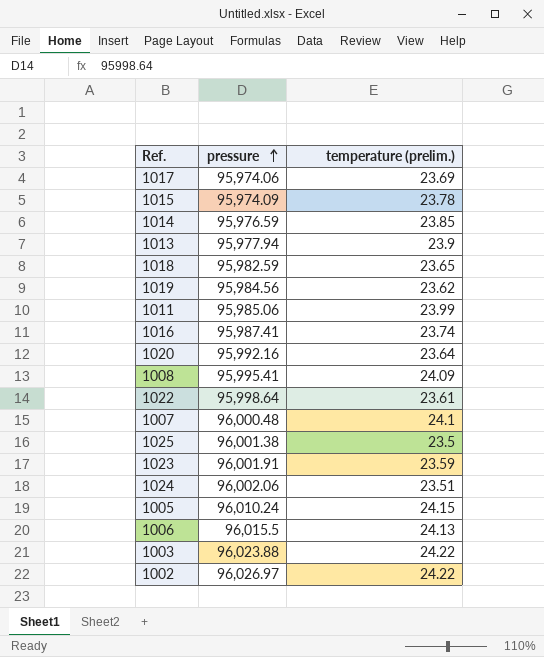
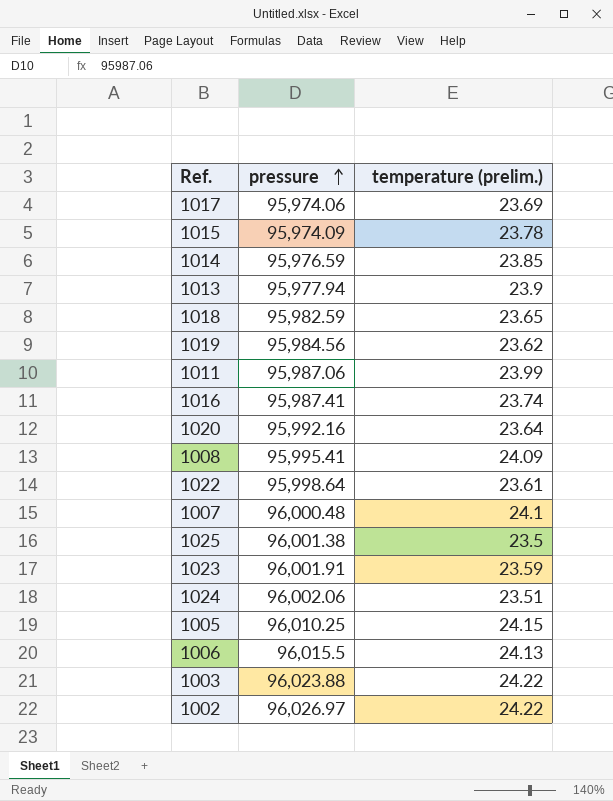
1011 | pressure: 95,985.06 -> 95,987.06
1005 | pressure: 96,010.24 -> 96,010.25

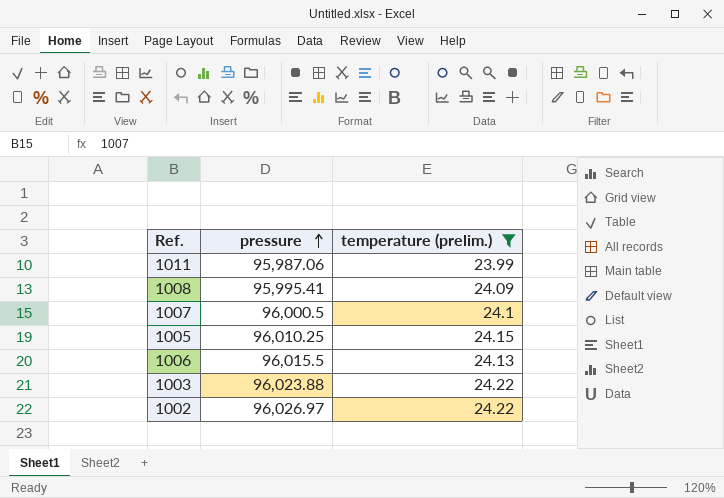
filter: none -> temperature (prelim.) >= 23.99
1007 | pressure: 96,000.48 -> 96,000.5

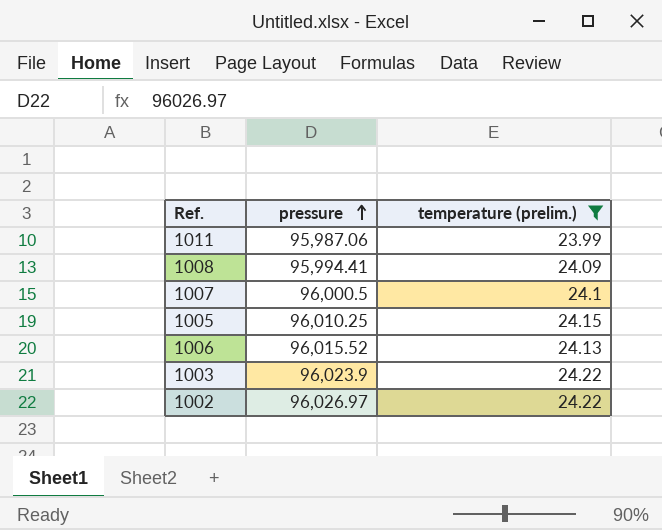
1008 | pressure: 95,995.41 -> 95,994.41
1006 | pressure: 96,015.5 -> 96,015.52
1003 | pressure: 96,023.88 -> 96,023.9

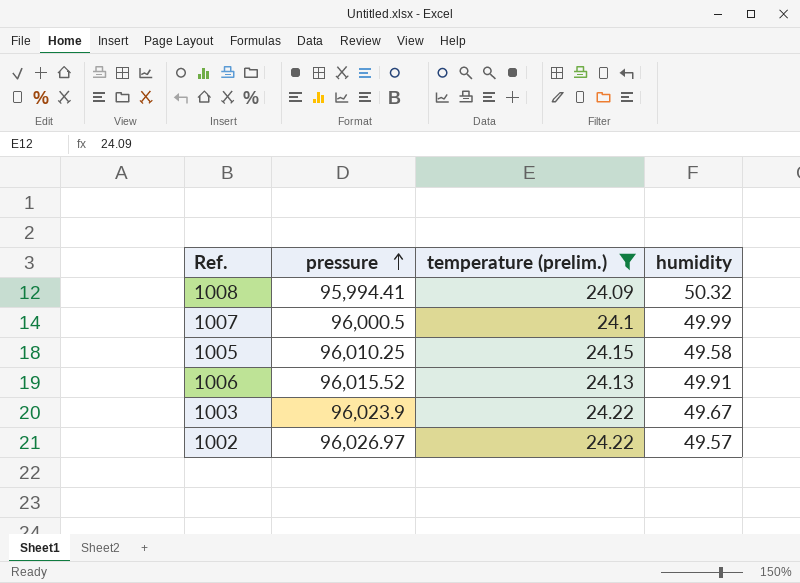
column humidity | position: none -> 4
row 1011: 95,987.06 | 23.99 -> none

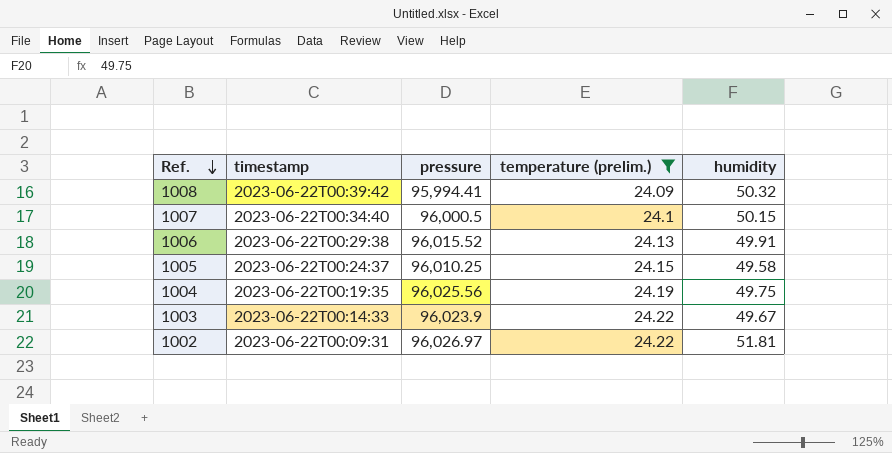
row order: pressure ascending -> Ref. descending
column timestamp | position: none -> 2
1007 | humidity: 49.99 -> 50.15
row 1004: none -> 2023-06-22T00:19:35 | 96,025.56 | 24.19 | 49.75
1002 | humidity: 49.57 -> 51.81

